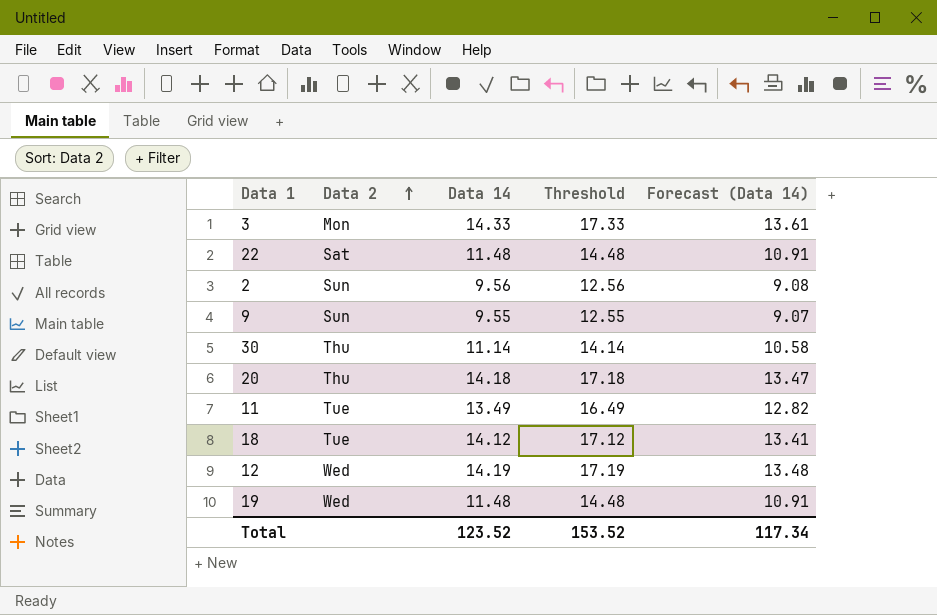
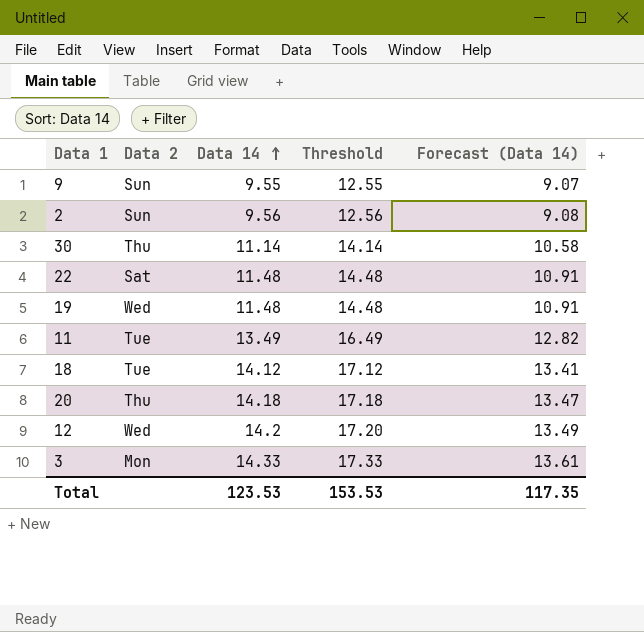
row order: Data 2 ascending -> Data 14 ascending
12 | Data 14: 14.19 -> 14.2
12 | Threshold: 17.19 -> 17.20
12 | Forecast (Data 14): 13.48 -> 13.49
Total | Data 14: 123.52 -> 123.53
Total | Threshold: 153.52 -> 153.53
Total | Forecast (Data 14): 117.34 -> 117.35

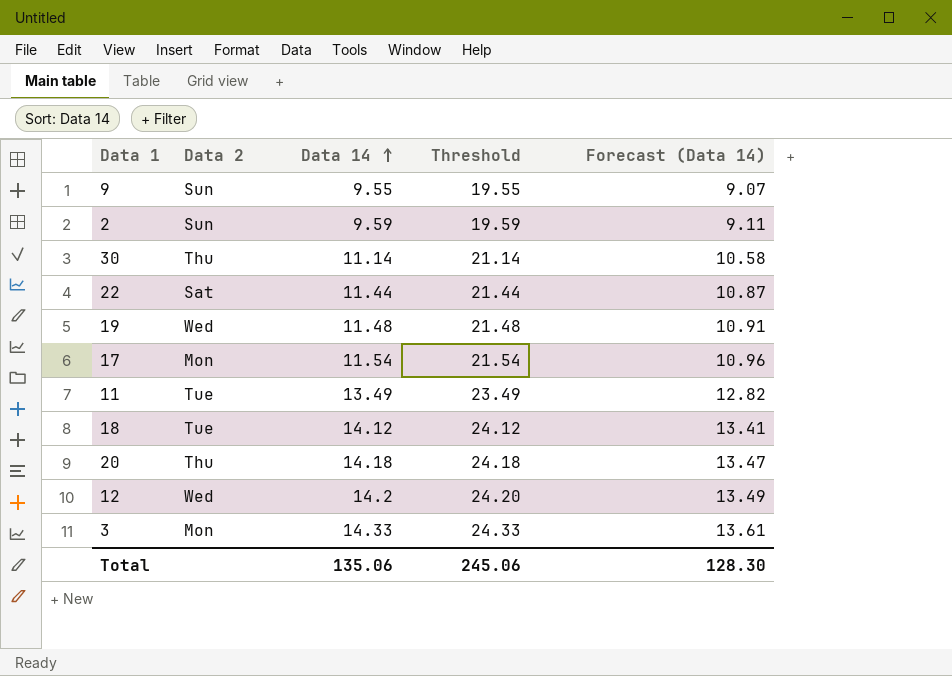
column Threshold | formula: [Data 14] + 3 -> [Data 14] + 10
2 | Data 14: 9.56 -> 9.59
2 | Forecast (Data 14): 9.08 -> 9.11
22 | Data 14: 11.48 -> 11.44
22 | Forecast (Data 14): 10.91 -> 10.87
row 17: none -> Mon | 11.54 | 21.54 | 10.96
Total | Data 14: 123.53 -> 135.06
Total | Threshold: 153.53 -> 245.06
Total | Forecast (Data 14): 117.35 -> 128.30

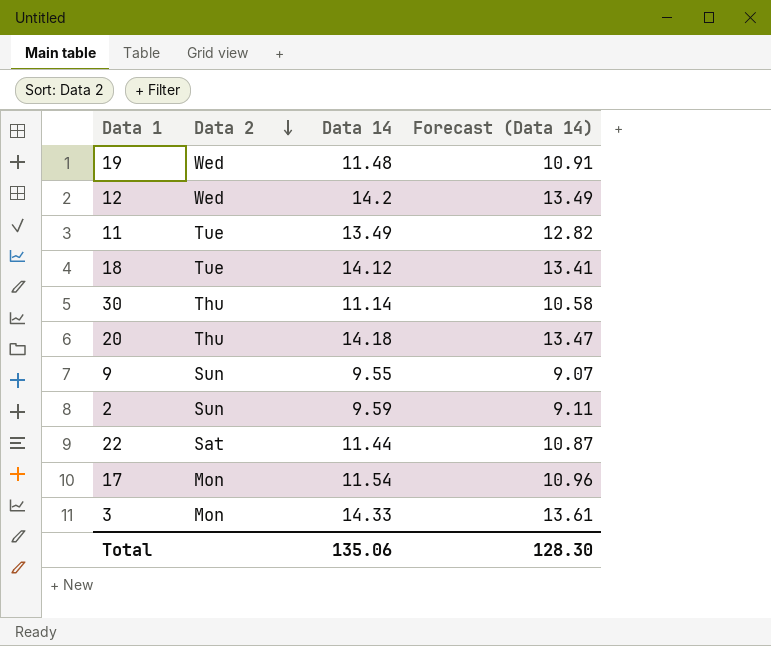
row order: Data 14 ascending -> Data 2 descending
column Threshold | formula: [Data 14] + 10 -> none

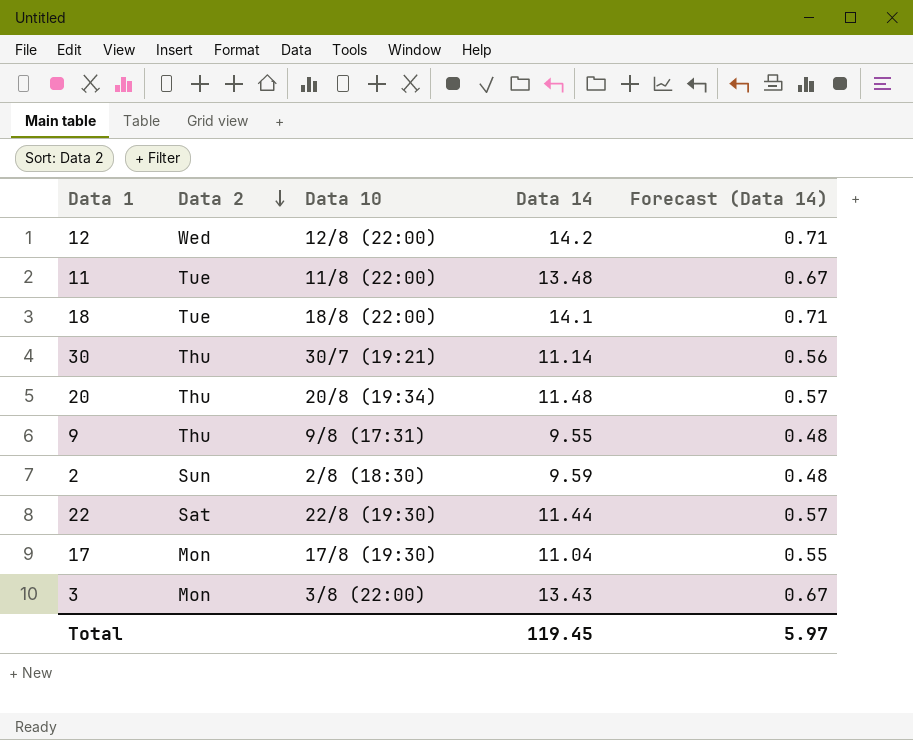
column Data 10 | position: none -> 3
column Forecast (Data 14) | formula: [Data 14] * 0.95 -> [Data 14] * 0.05
row 19: Wed | 11.48 | 10.91 -> none
11 | Data 14: 13.49 -> 13.48
18 | Data 14: 14.12 -> 14.1
20 | Data 14: 14.18 -> 11.48
9 | Data 2: Sun -> Thu
17 | Data 14: 11.54 -> 11.04
3 | Data 14: 14.33 -> 13.43
Total | Data 14: 135.06 -> 119.45
Total | Forecast (Data 14): 128.30 -> 5.97

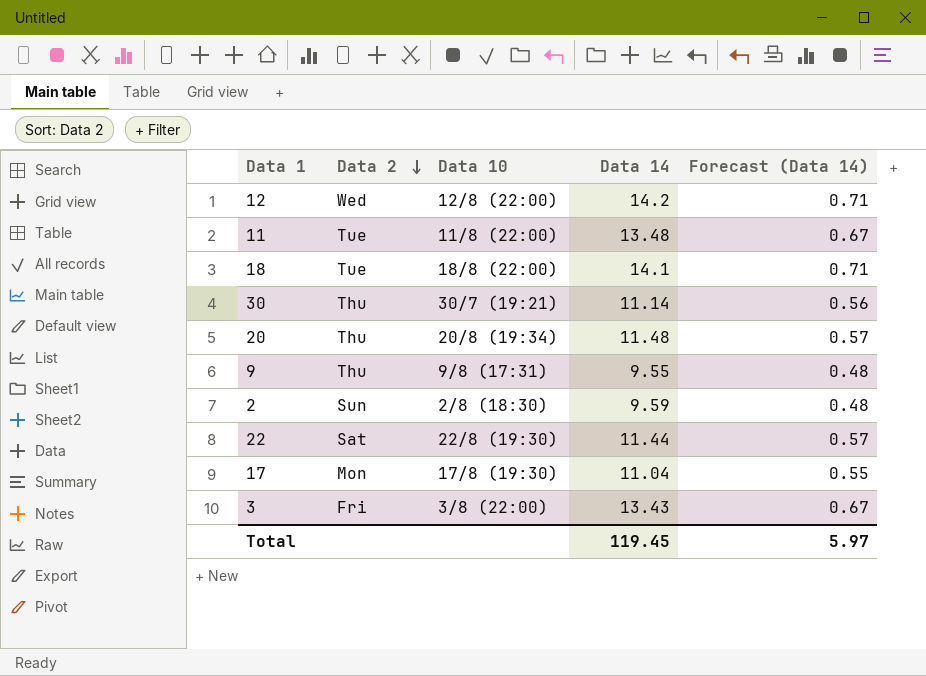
3 | Data 2: Mon -> Fri

